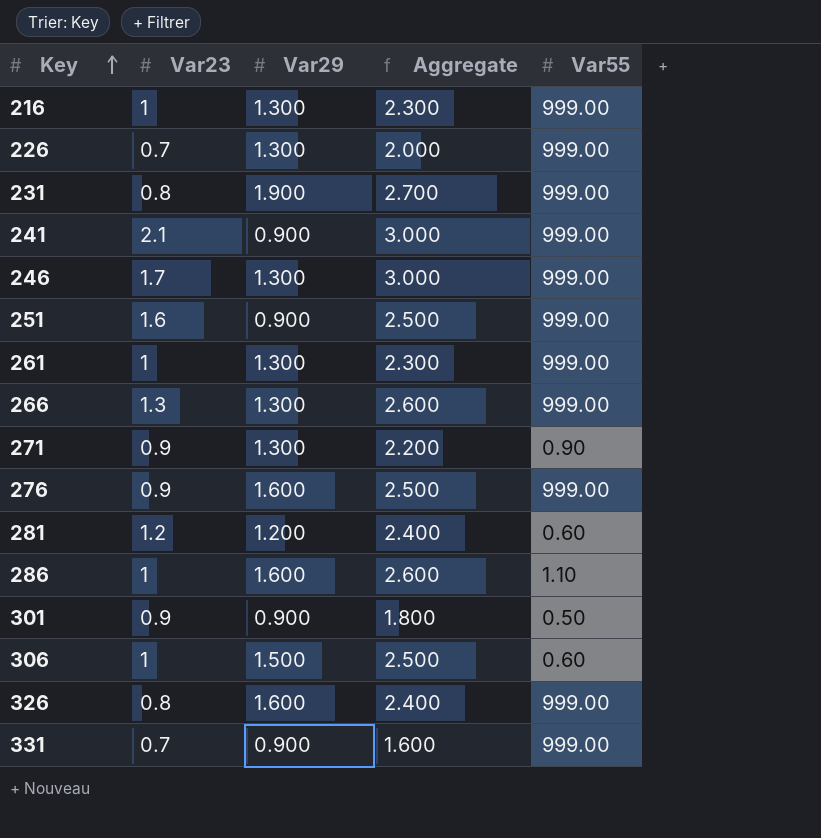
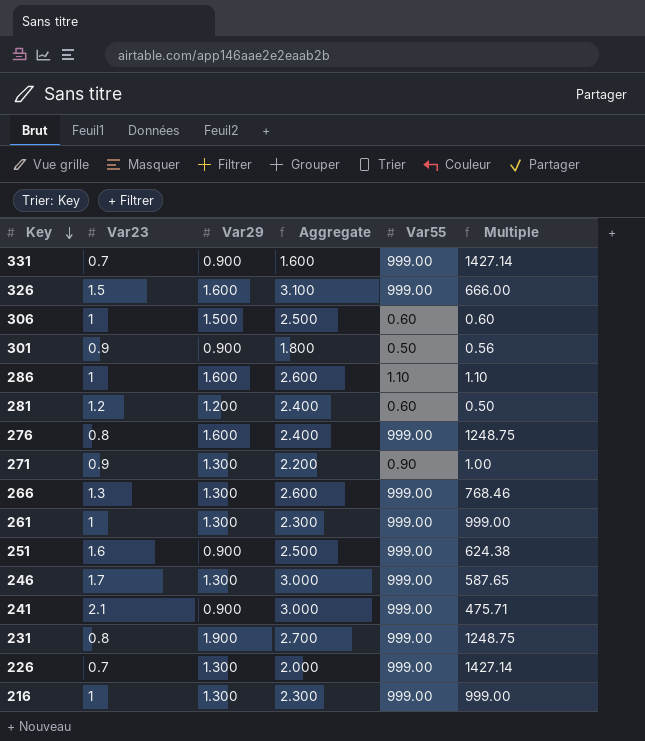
row order: Key ascending -> Key descending
column Multiple | formula: none -> [Var55] / [Var23]
326 | Var23: 0.8 -> 1.5
326 | Aggregate: 2.400 -> 3.100
276 | Var23: 0.9 -> 0.8
276 | Aggregate: 2.500 -> 2.400

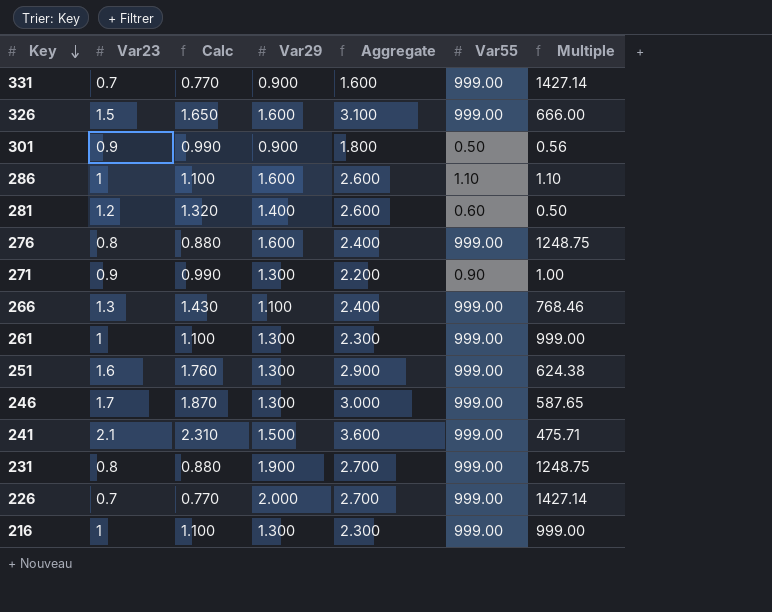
column Calc | formula: none -> [Var23] * 1.1
row 306: 1 | 1.500 | 2.500 | 0.60 | 0.60 -> none
281 | Var29: 1.200 -> 1.400
281 | Aggregate: 2.400 -> 2.600
266 | Var29: 1.300 -> 1.100
266 | Aggregate: 2.600 -> 2.400
251 | Var29: 0.900 -> 1.300
251 | Aggregate: 2.500 -> 2.900
241 | Var29: 0.900 -> 1.500
241 | Aggregate: 3.000 -> 3.600
226 | Var29: 1.300 -> 2.000
226 | Aggregate: 2.000 -> 2.700

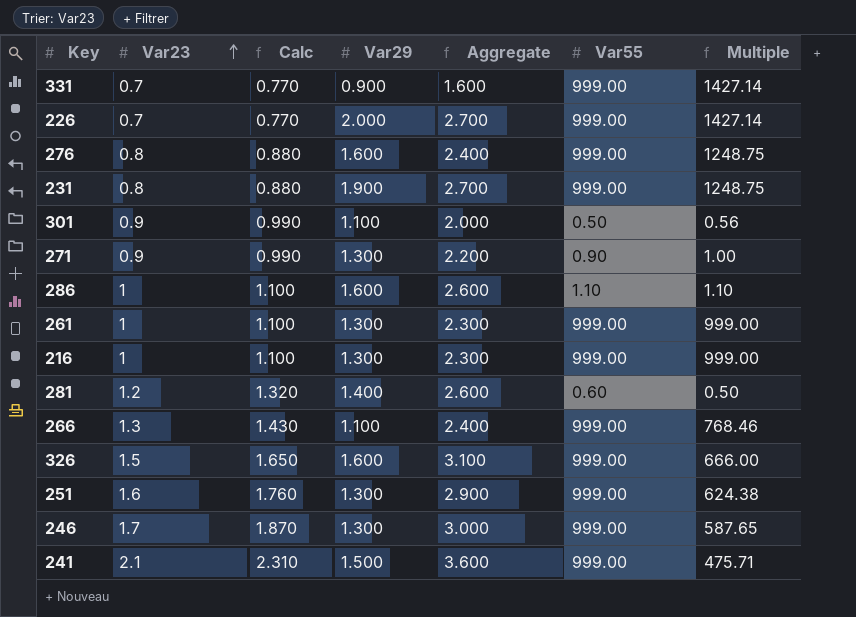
row order: Key descending -> Var23 ascending
301 | Var29: 0.900 -> 1.100
301 | Aggregate: 1.800 -> 2.000

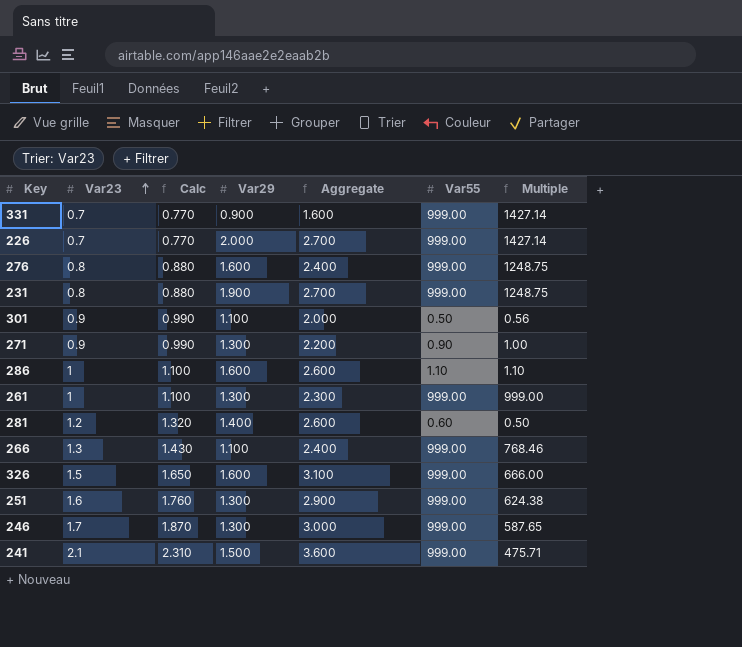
row 216: 1 | 1.100 | 1.300 | 2.300 | 999.00 | 999.00 -> none

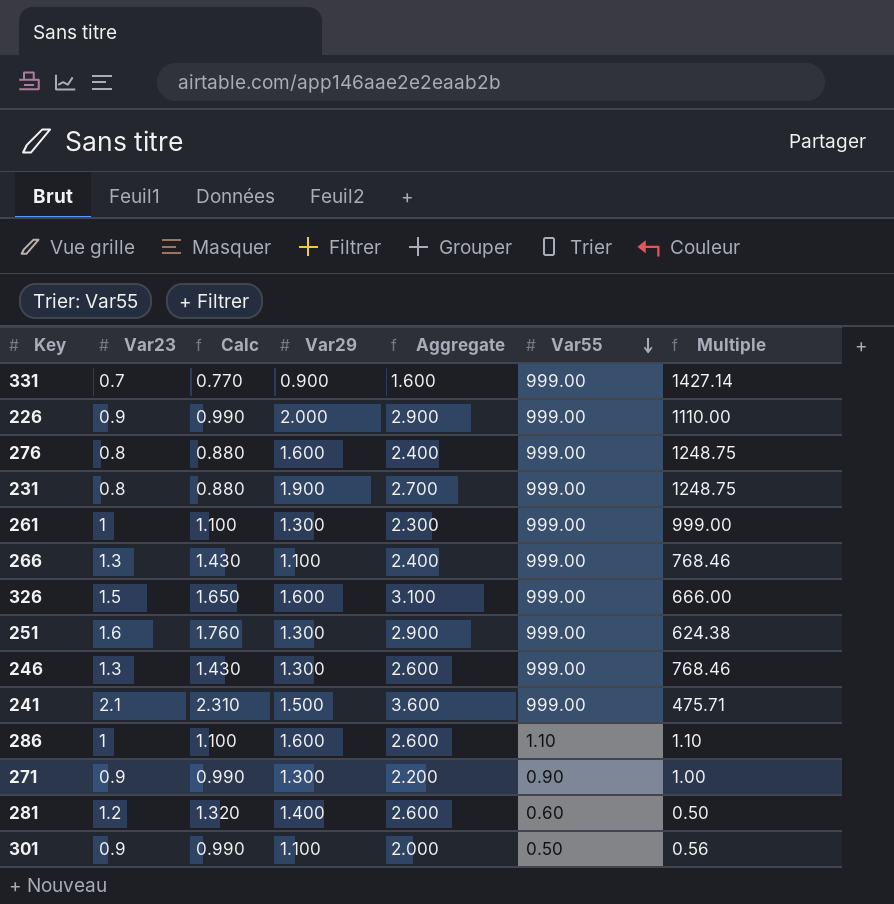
row order: Var23 ascending -> Var55 descending
226 | Var23: 0.7 -> 0.9
226 | Calc: 0.770 -> 0.990
226 | Aggregate: 2.700 -> 2.900
226 | Multiple: 1427.14 -> 1110.00
246 | Var23: 1.7 -> 1.3
246 | Calc: 1.870 -> 1.430
246 | Aggregate: 3.000 -> 2.600
246 | Multiple: 587.65 -> 768.46

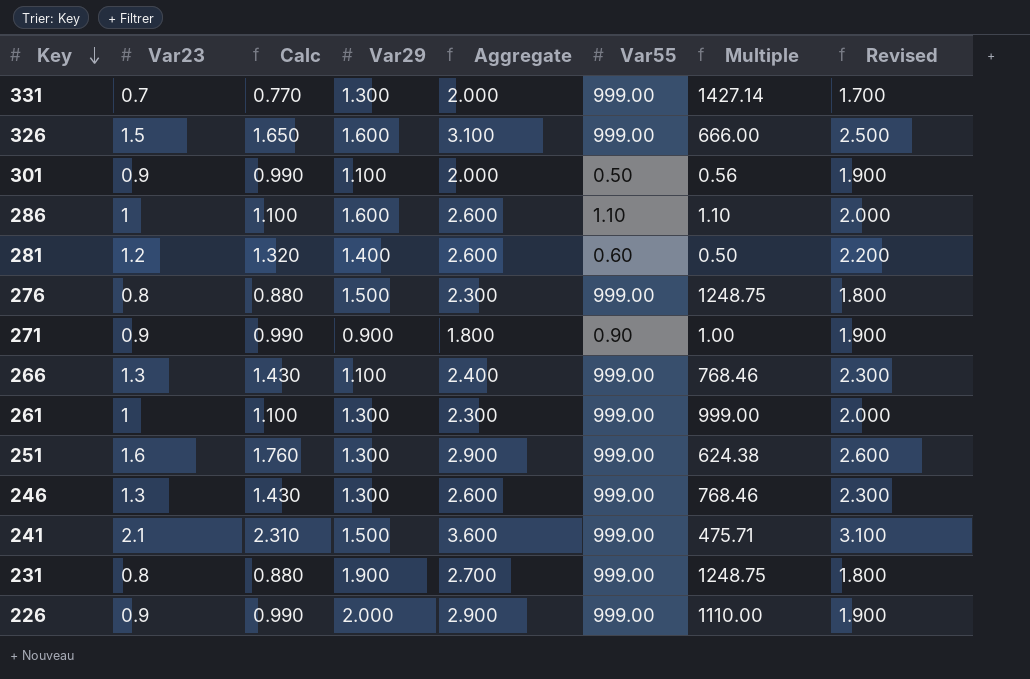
row order: Var55 descending -> Key descending
column Revised | formula: none -> [Var23] + 1
331 | Var29: 0.900 -> 1.300
331 | Aggregate: 1.600 -> 2.000
276 | Var29: 1.600 -> 1.500
276 | Aggregate: 2.400 -> 2.300
271 | Var29: 1.300 -> 0.900
271 | Aggregate: 2.200 -> 1.800

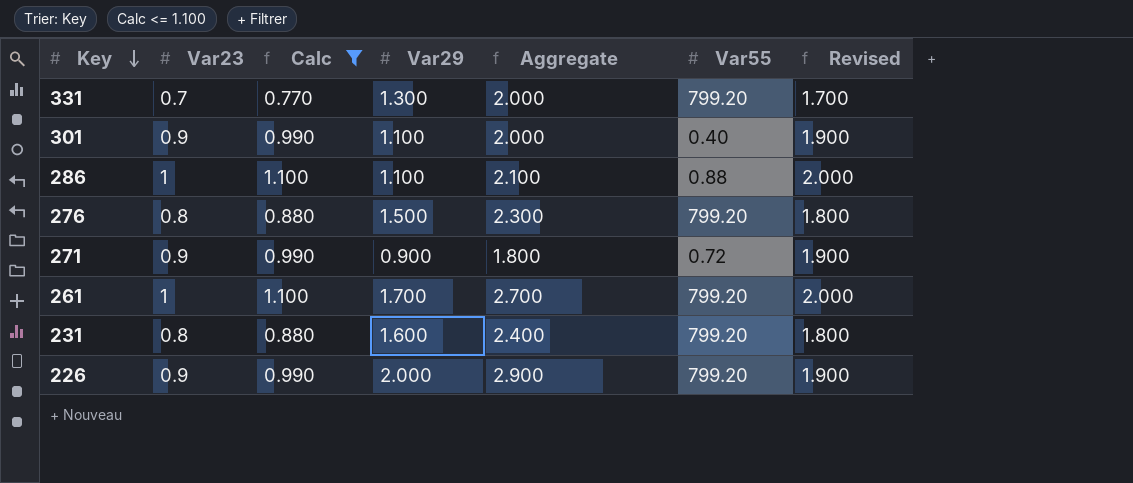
filter: none -> Calc <= 1.100
column Multiple | formula: [Var55] / [Var23] -> none
331 | Var55: 999.00 -> 799.20
301 | Var55: 0.50 -> 0.40
286 | Var29: 1.600 -> 1.100
286 | Aggregate: 2.600 -> 2.100
286 | Var55: 1.10 -> 0.88
276 | Var55: 999.00 -> 799.20
271 | Var55: 0.90 -> 0.72
261 | Var29: 1.300 -> 1.700
261 | Aggregate: 2.300 -> 2.700
261 | Var55: 999.00 -> 799.20
231 | Var29: 1.900 -> 1.600
231 | Aggregate: 2.700 -> 2.400
231 | Var55: 999.00 -> 799.20
226 | Var55: 999.00 -> 799.20

